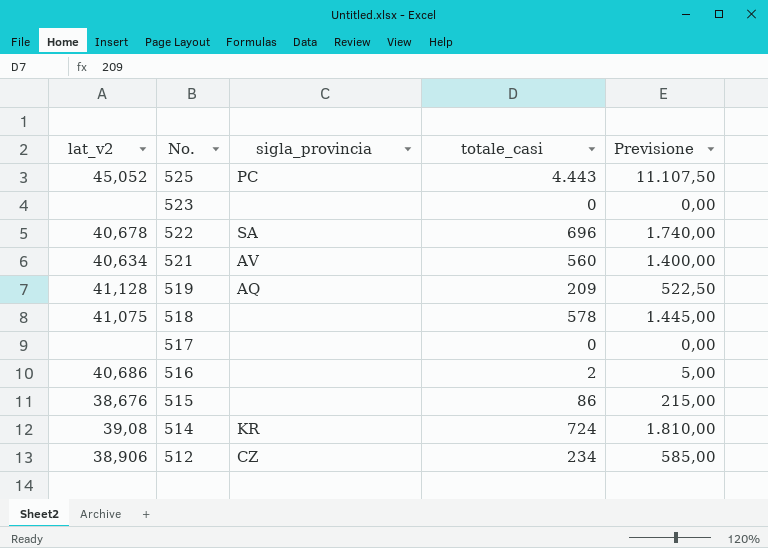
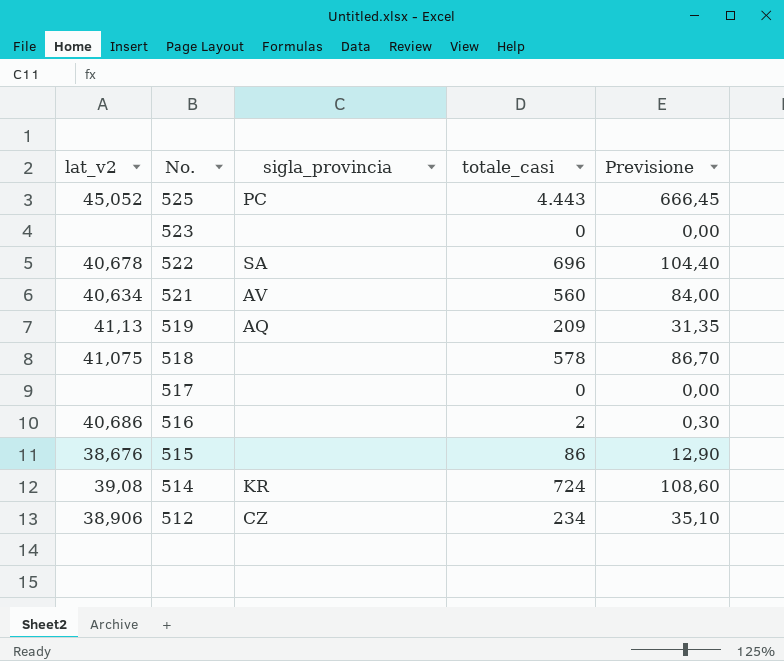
column Previsione | formula: [totale_casi] * 2,5 -> [totale_casi] * 0,15
519 | lat_v2: 41,128 -> 41,13

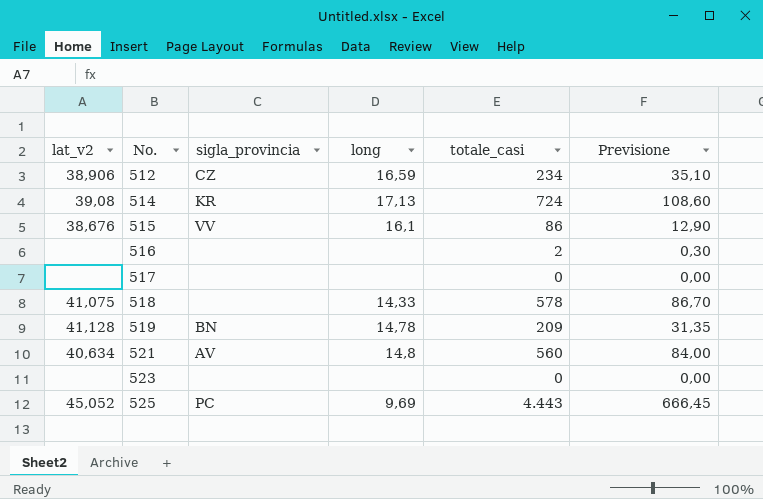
row order: No. descending -> No. ascending
column long | position: none -> 4
row 522: 40,678 | SA | 696 | 104,40 -> none
515 | sigla_provincia: none -> VV
516 | lat_v2: 40,686 -> none
519 | lat_v2: 41,13 -> 41,128
519 | sigla_provincia: AQ -> BN

